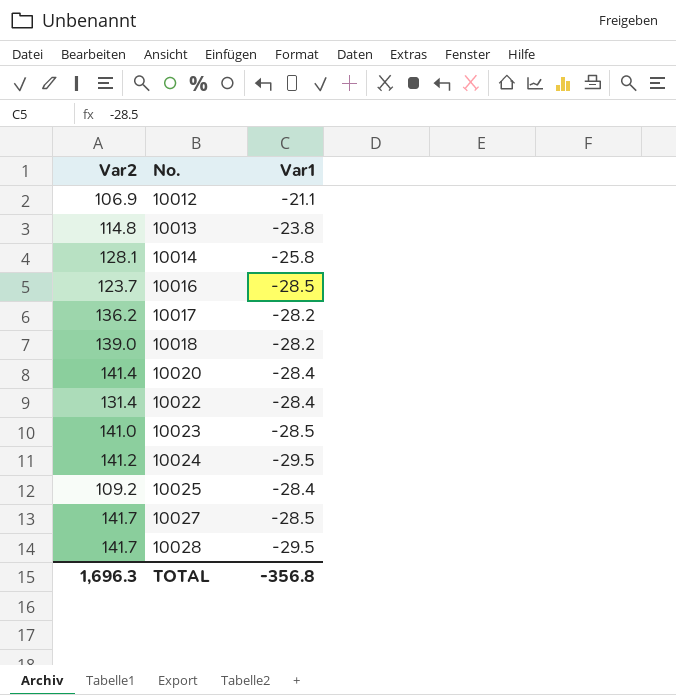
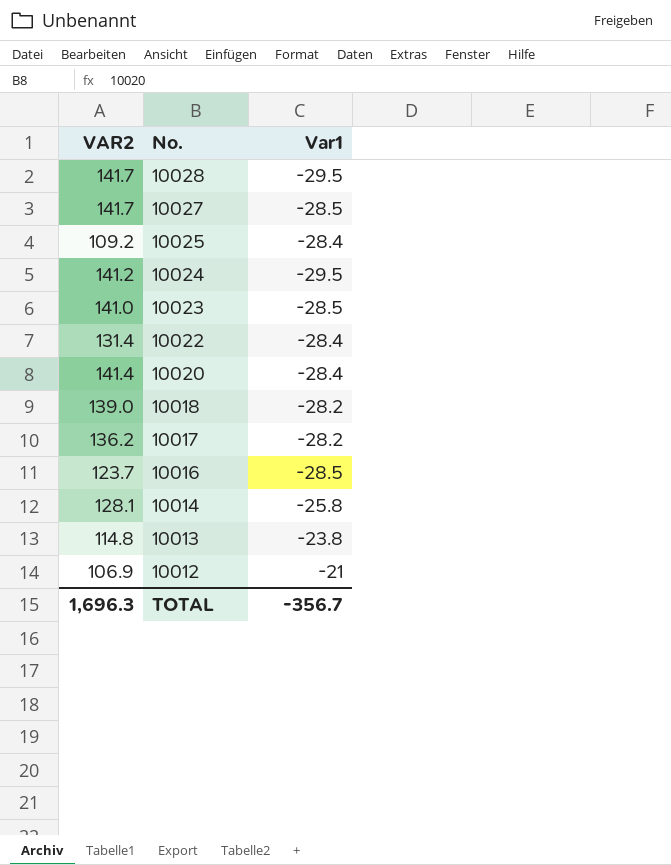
row order: No. ascending -> No. descending
column name: Var2 -> VAR2
10012 | Var1: -21.1 -> -21
TOTAL | Var1: -356.8 -> -356.7

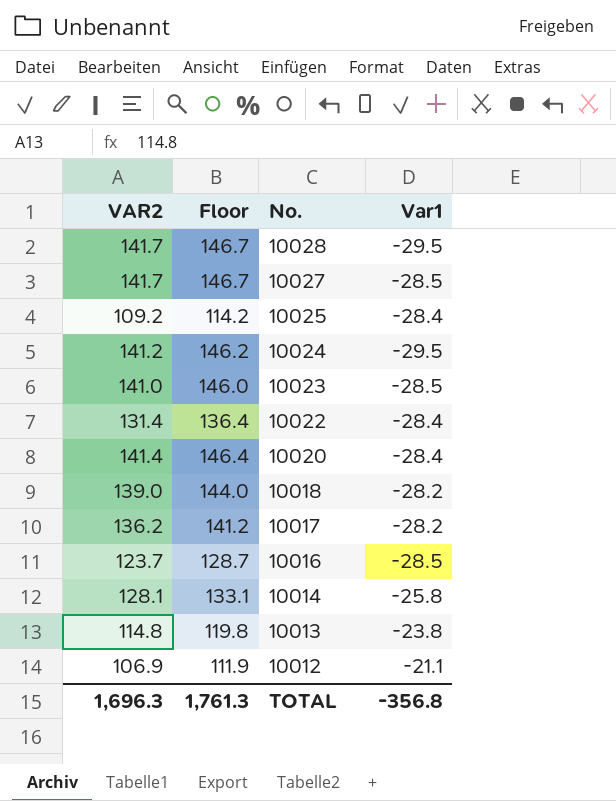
column Floor | formula: none -> [VAR2] + 5
10012 | Var1: -21 -> -21.1
TOTAL | Var1: -356.7 -> -356.8

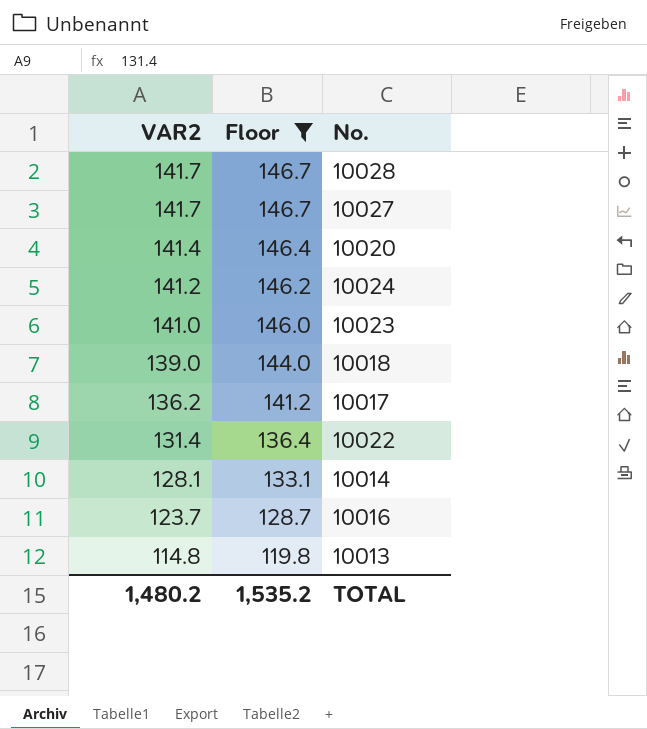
filter: none -> Floor >= 119.8
row order: No. descending -> VAR2 descending
column Var1 | position: 4 -> none
TOTAL | VAR2: 1,696.3 -> 1,480.2
TOTAL | Floor: 1,761.3 -> 1,535.2

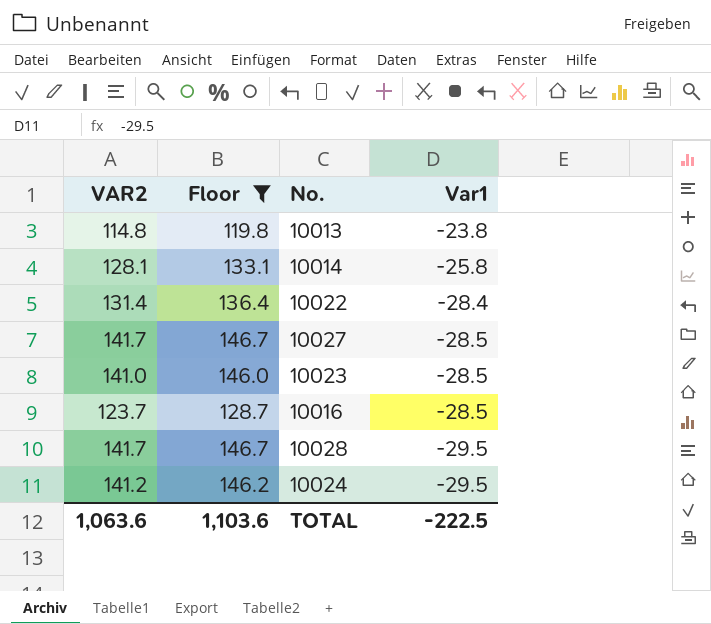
row order: VAR2 descending -> Var1 descending
column Var1 | position: none -> 4
row 10020: 141.4 | 146.4 -> none
row 10018: 139.0 | 144.0 -> none
row 10017: 136.2 | 141.2 -> none
TOTAL | VAR2: 1,480.2 -> 1,063.6
TOTAL | Floor: 1,535.2 -> 1,103.6

